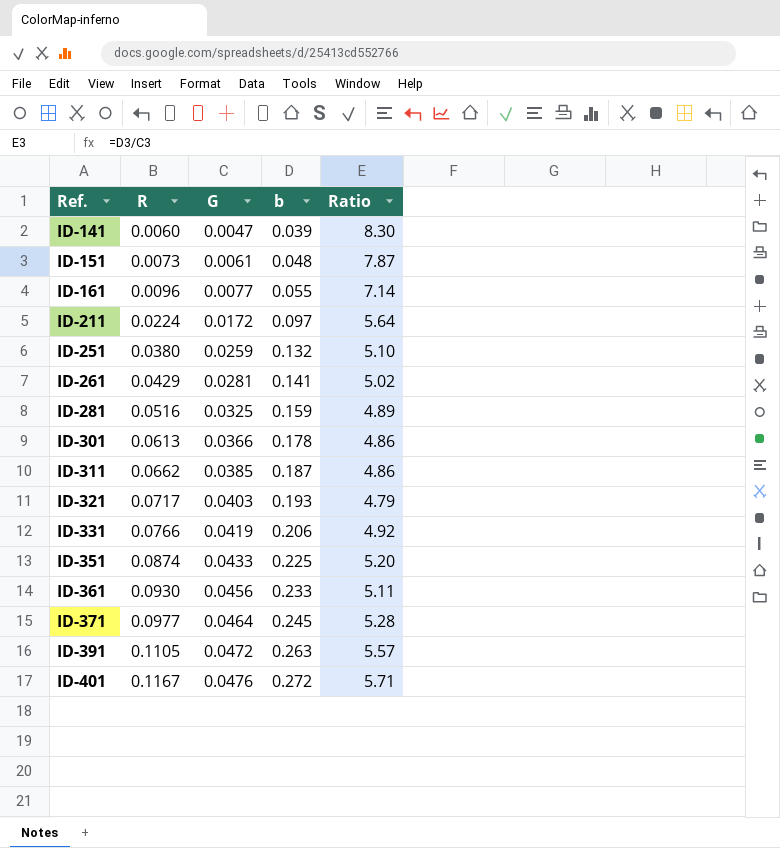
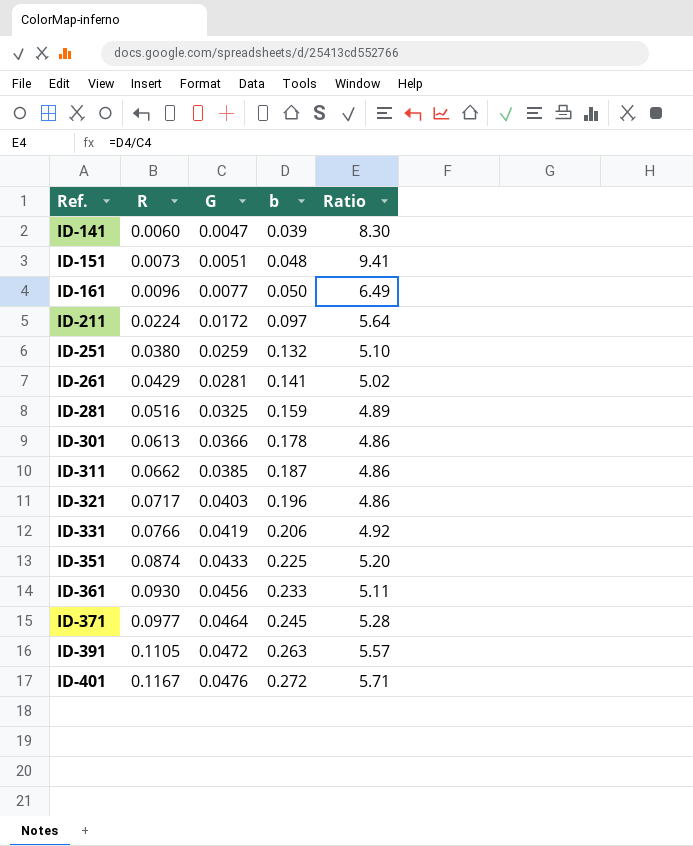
ID-151 | G: 0.0061 -> 0.0051
ID-151 | Ratio: 7.87 -> 9.41
ID-161 | b: 0.055 -> 0.050
ID-161 | Ratio: 7.14 -> 6.49
ID-321 | b: 0.193 -> 0.196
ID-321 | Ratio: 4.79 -> 4.86

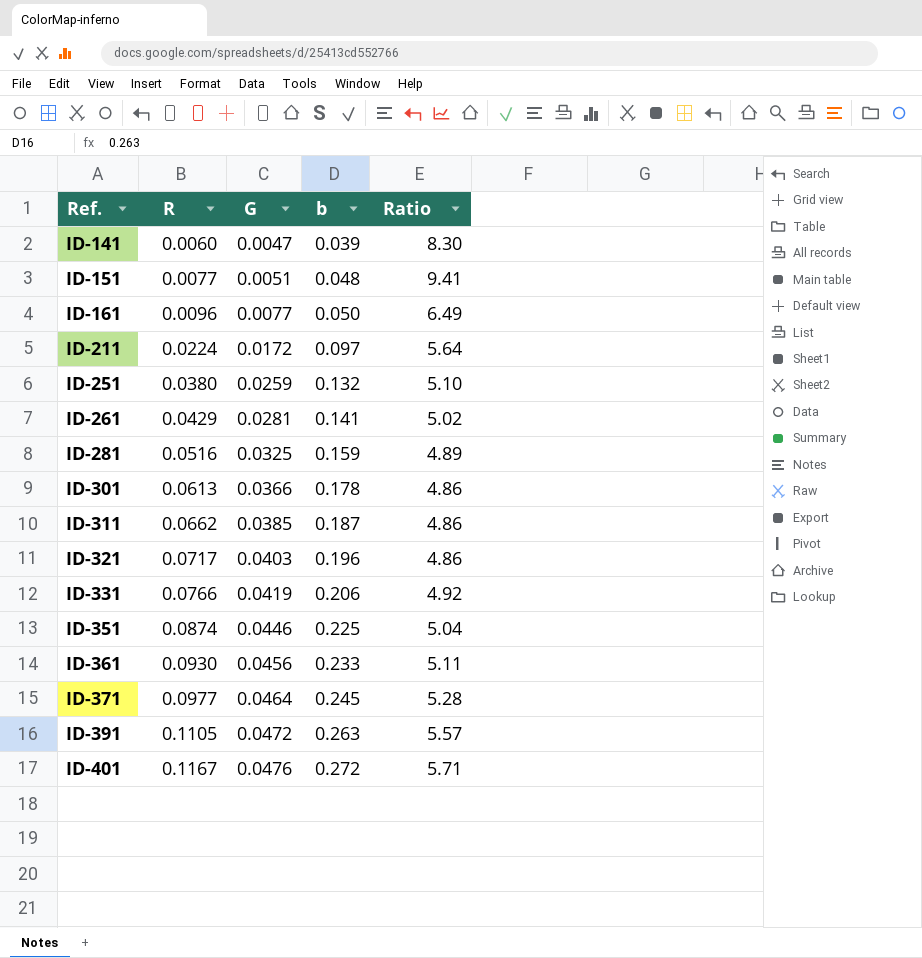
ID-151 | R: 0.0073 -> 0.0077
ID-351 | G: 0.0433 -> 0.0446
ID-351 | Ratio: 5.20 -> 5.04

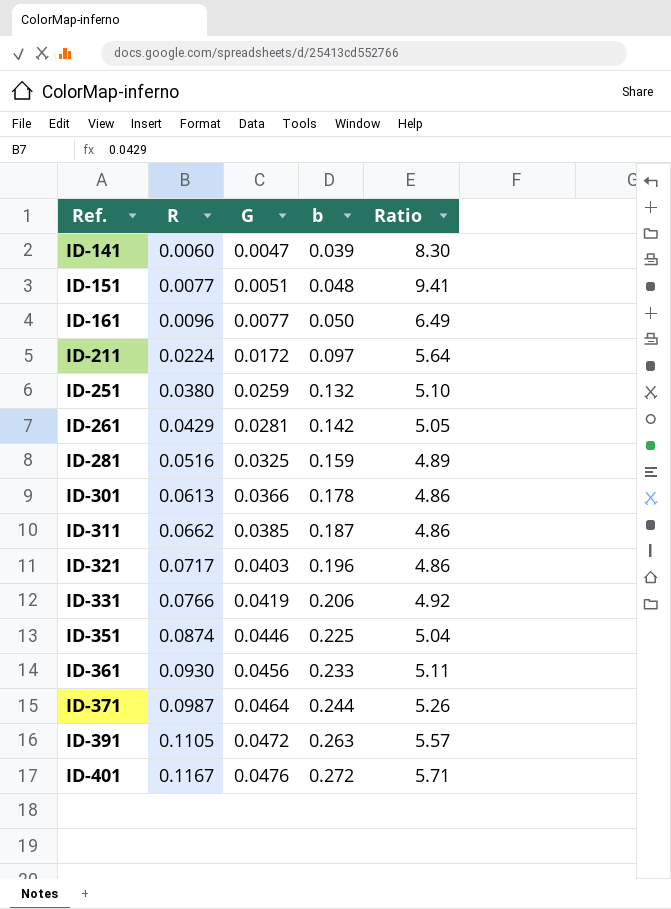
ID-261 | b: 0.141 -> 0.142
ID-261 | Ratio: 5.02 -> 5.05
ID-371 | R: 0.0977 -> 0.0987
ID-371 | b: 0.245 -> 0.244
ID-371 | Ratio: 5.28 -> 5.26

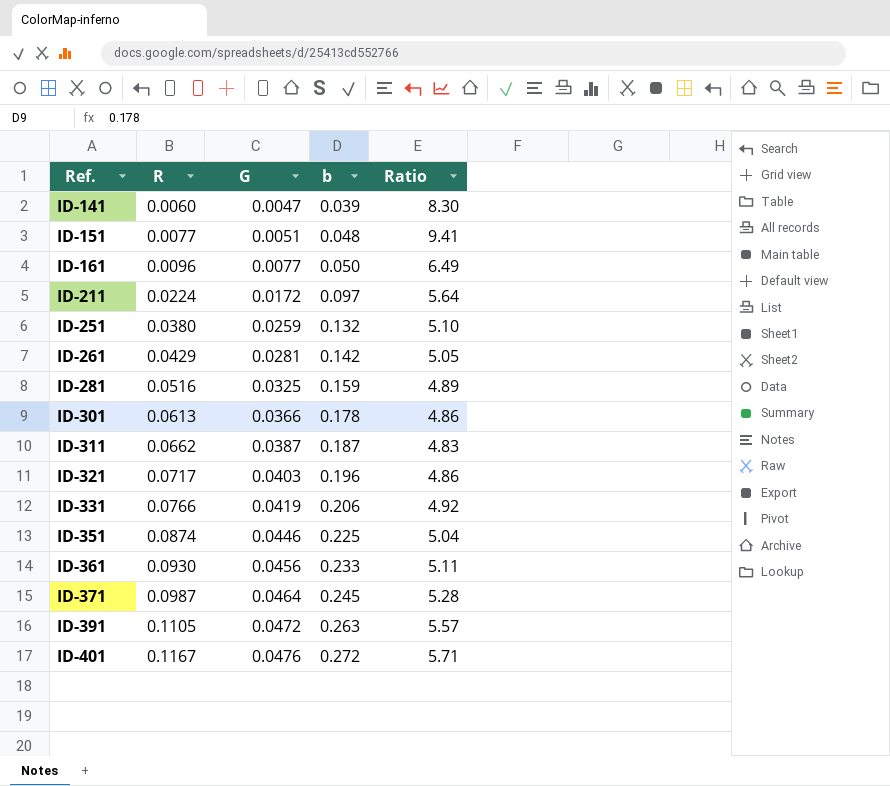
ID-311 | G: 0.0385 -> 0.0387
ID-311 | Ratio: 4.86 -> 4.83
ID-371 | b: 0.244 -> 0.245
ID-371 | Ratio: 5.26 -> 5.28

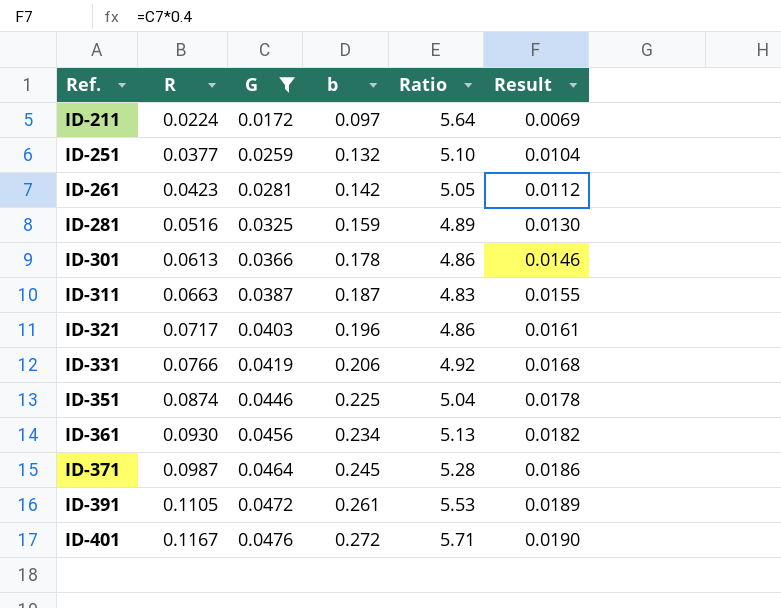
filter: none -> G >= 0.0172
column Result | formula: none -> [G] * 0.4
ID-251 | R: 0.0380 -> 0.0377
ID-261 | R: 0.0429 -> 0.0423
ID-311 | R: 0.0662 -> 0.0663
ID-361 | b: 0.233 -> 0.234
ID-361 | Ratio: 5.11 -> 5.13
ID-391 | b: 0.263 -> 0.261
ID-391 | Ratio: 5.57 -> 5.53

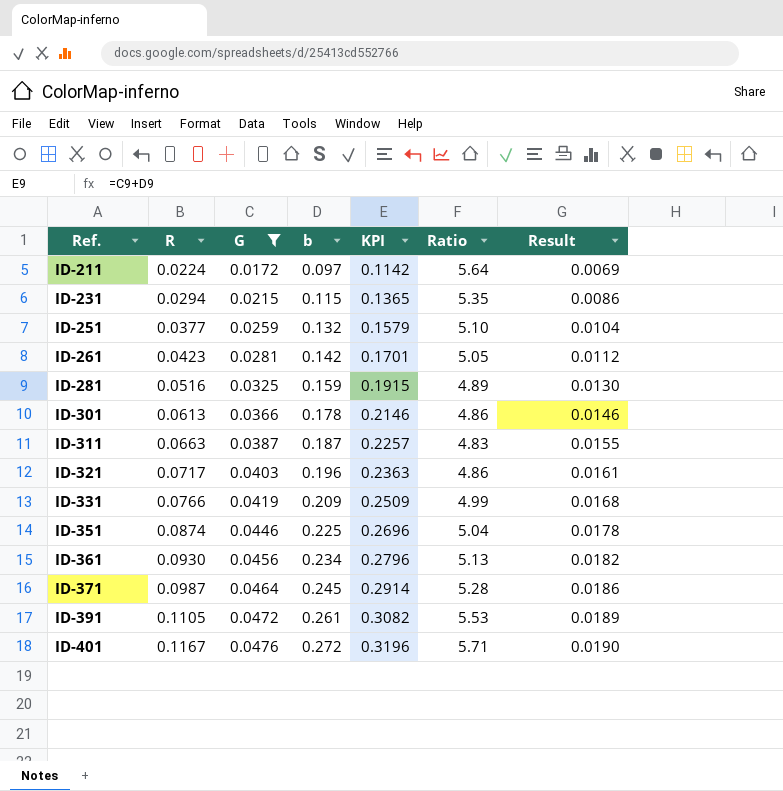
column KPI | formula: none -> [G] + [b]
row ID-231: none -> 0.0294 | 0.0215 | 0.115 | 0.1365 | 5.35 | 0.0086
ID-331 | b: 0.206 -> 0.209
ID-331 | Ratio: 4.92 -> 4.99

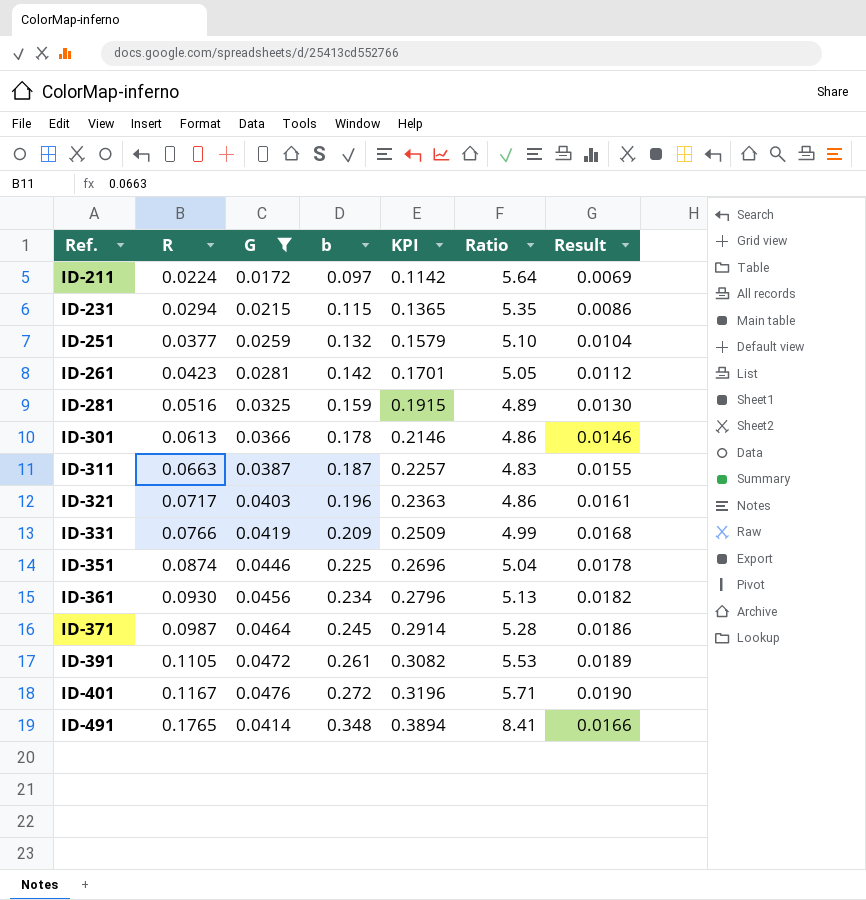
row ID-491: none -> 0.1765 | 0.0414 | 0.348 | 0.3894 | 8.41 | 0.0166

